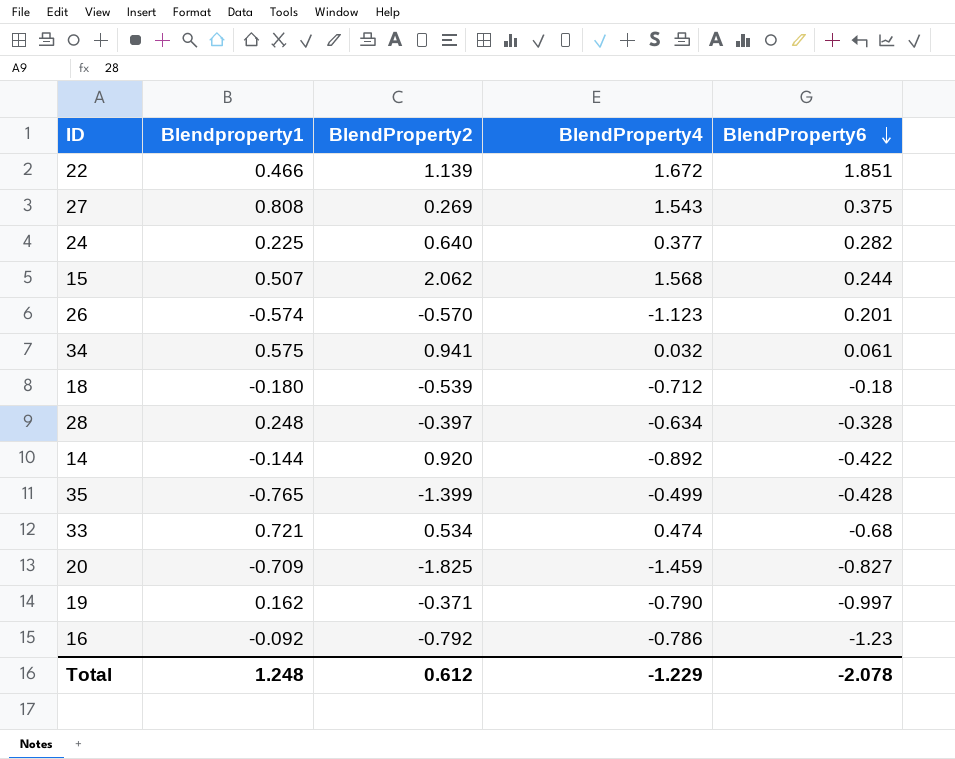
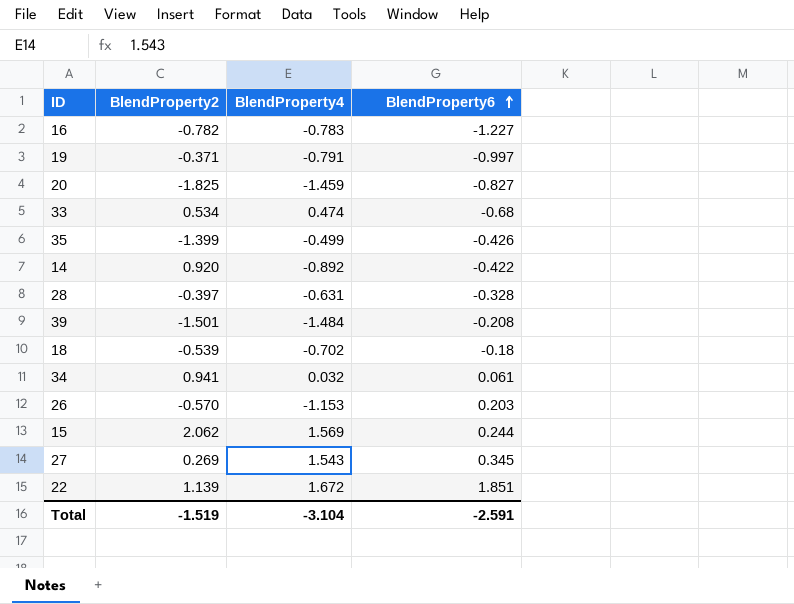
row order: BlendProperty6 descending -> BlendProperty6 ascending
column Blendproperty1 | position: 2 -> none
row 24: 0.225 | 0.640 | 0.377 | 0.282 -> none
16 | BlendProperty2: -0.792 -> -0.782
16 | BlendProperty4: -0.786 -> -0.783
16 | BlendProperty6: -1.23 -> -1.227
19 | BlendProperty4: -0.790 -> -0.791
35 | BlendProperty6: -0.428 -> -0.426
28 | BlendProperty4: -0.634 -> -0.631
row 39: none -> -1.501 | -1.484 | -0.208
18 | BlendProperty4: -0.712 -> -0.702
26 | BlendProperty4: -1.123 -> -1.153
26 | BlendProperty6: 0.201 -> 0.203
15 | BlendProperty4: 1.568 -> 1.569
27 | BlendProperty6: 0.375 -> 0.345
Total | BlendProperty2: 0.612 -> -1.519
Total | BlendProperty4: -1.229 -> -3.104
Total | BlendProperty6: -2.078 -> -2.591

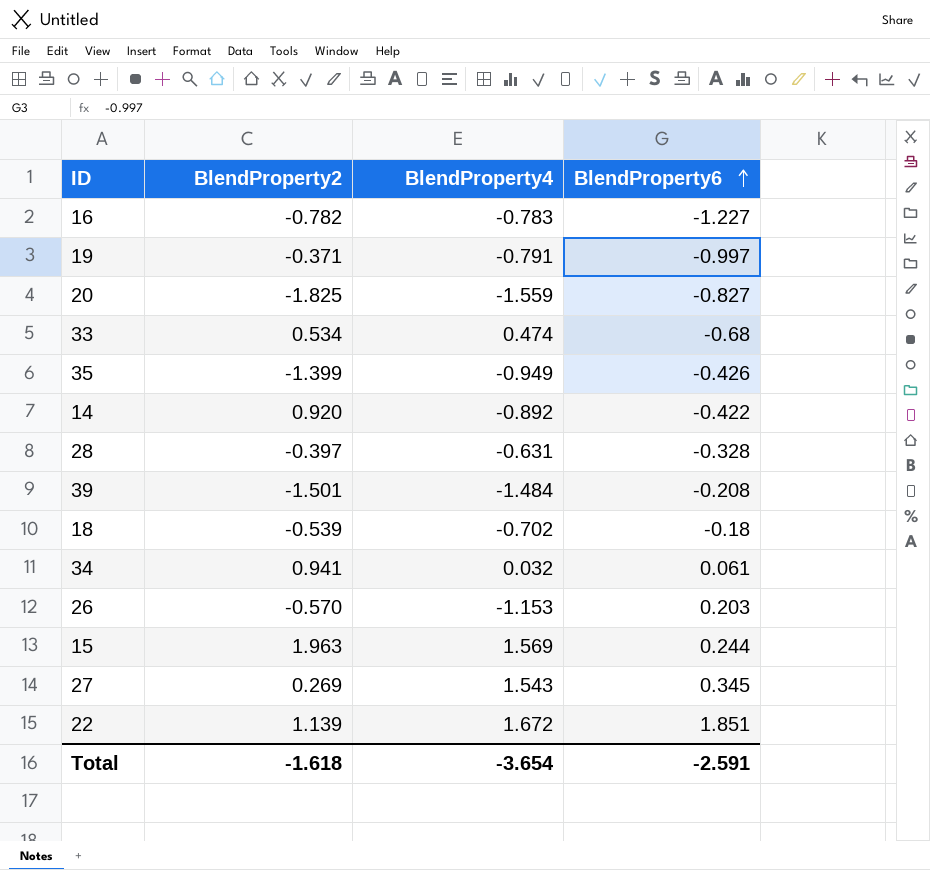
20 | BlendProperty4: -1.459 -> -1.559
35 | BlendProperty4: -0.499 -> -0.949
15 | BlendProperty2: 2.062 -> 1.963
Total | BlendProperty2: -1.519 -> -1.618
Total | BlendProperty4: -3.104 -> -3.654

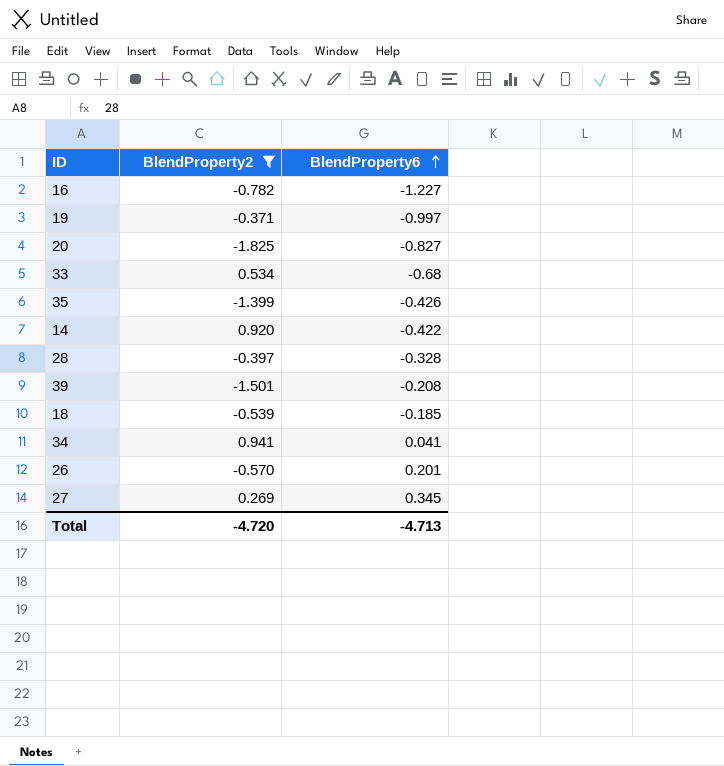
filter: none -> BlendProperty2 <= 0.941
column BlendProperty4 | position: 3 -> none
18 | BlendProperty6: -0.18 -> -0.185
34 | BlendProperty6: 0.061 -> 0.041
26 | BlendProperty6: 0.203 -> 0.201
Total | BlendProperty2: -1.618 -> -4.720
Total | BlendProperty6: -2.591 -> -4.713

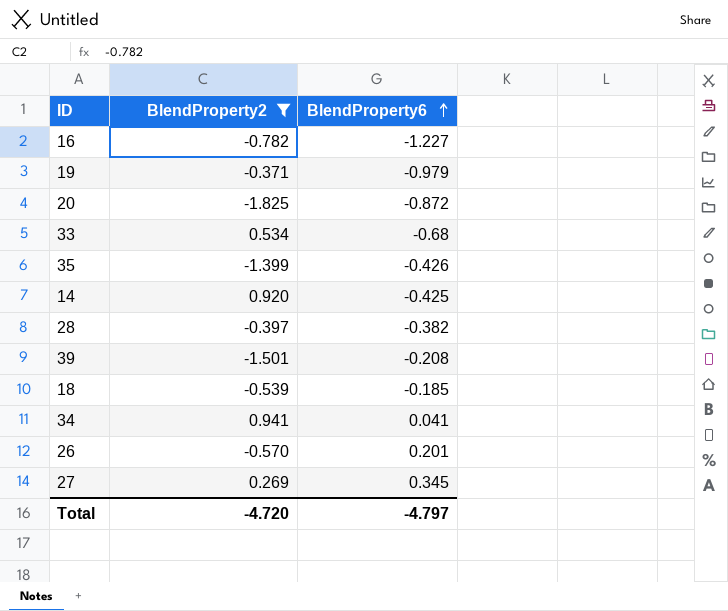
19 | BlendProperty6: -0.997 -> -0.979
20 | BlendProperty6: -0.827 -> -0.872
14 | BlendProperty6: -0.422 -> -0.425
28 | BlendProperty6: -0.328 -> -0.382
Total | BlendProperty6: -4.713 -> -4.797

